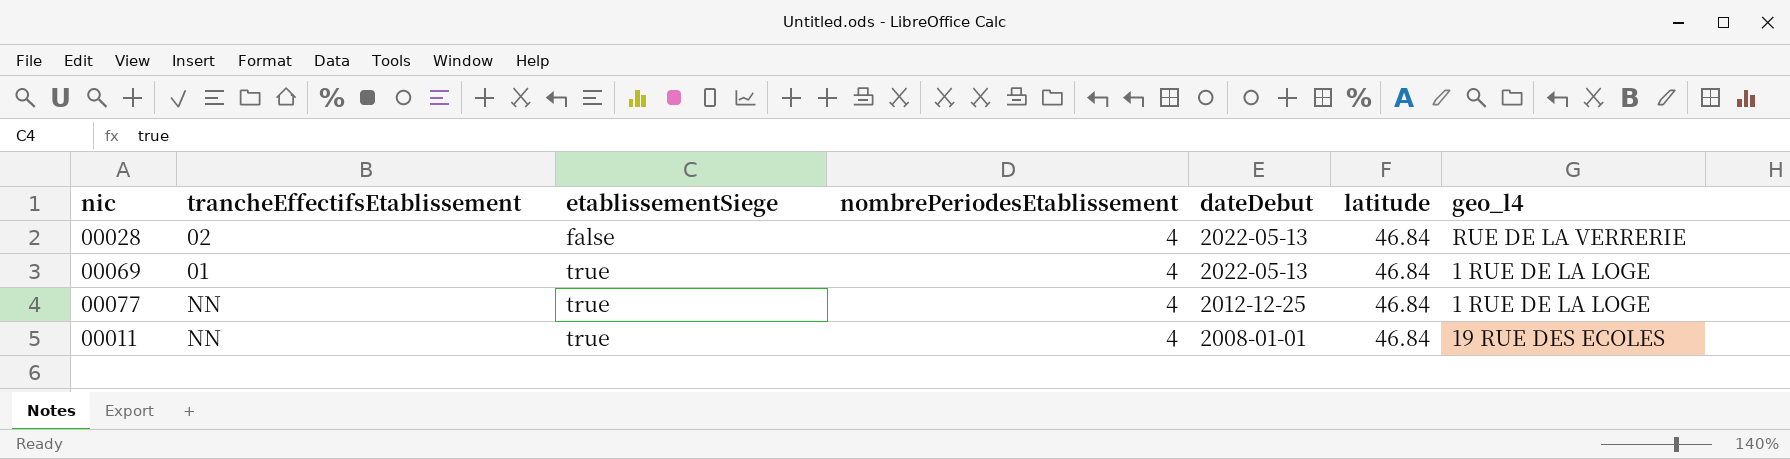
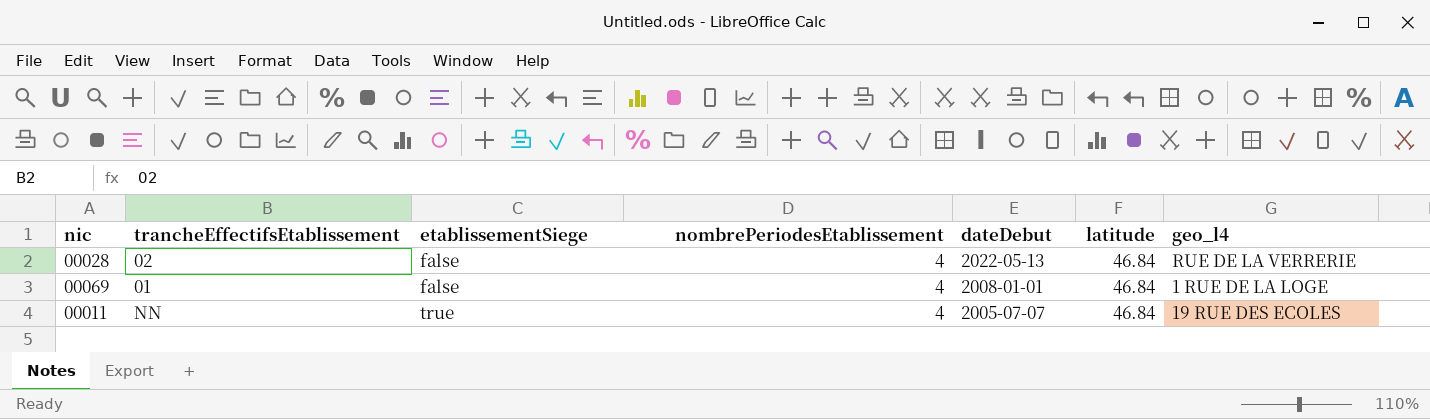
row 00077: NN | true | 4 | 2012-12-25 | 46.84 | 1 RUE DE LA LOGE -> none
00069 | etablissementSiege: true -> false
00069 | dateDebut: 2022-05-13 -> 2008-01-01
00011 | dateDebut: 2008-01-01 -> 2005-07-07

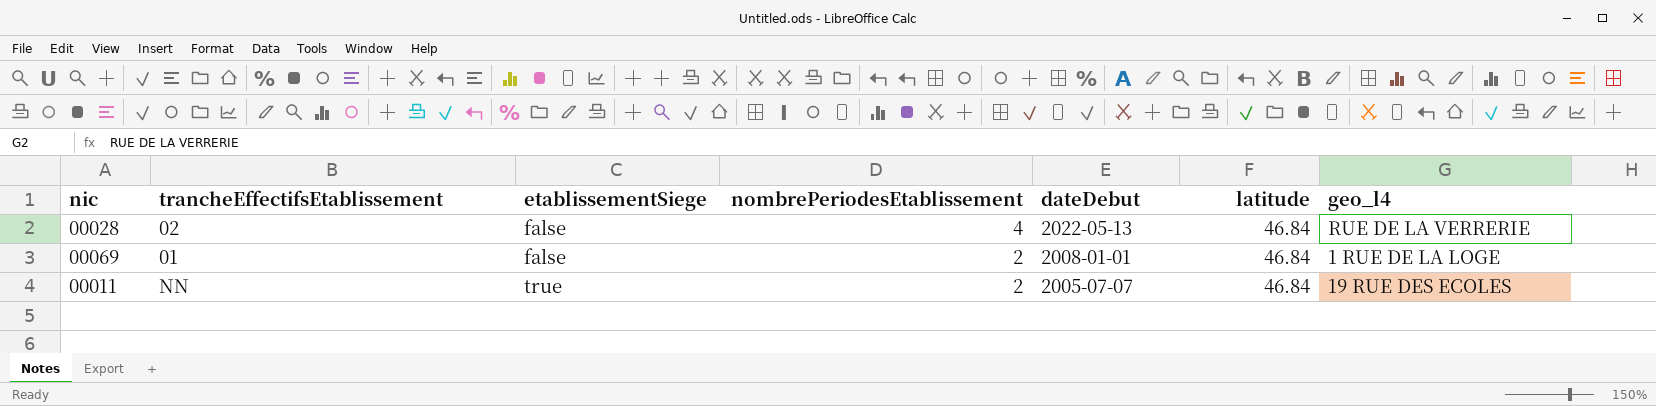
00069 | nombrePeriodesEtablissement: 4 -> 2
00011 | nombrePeriodesEtablissement: 4 -> 2

